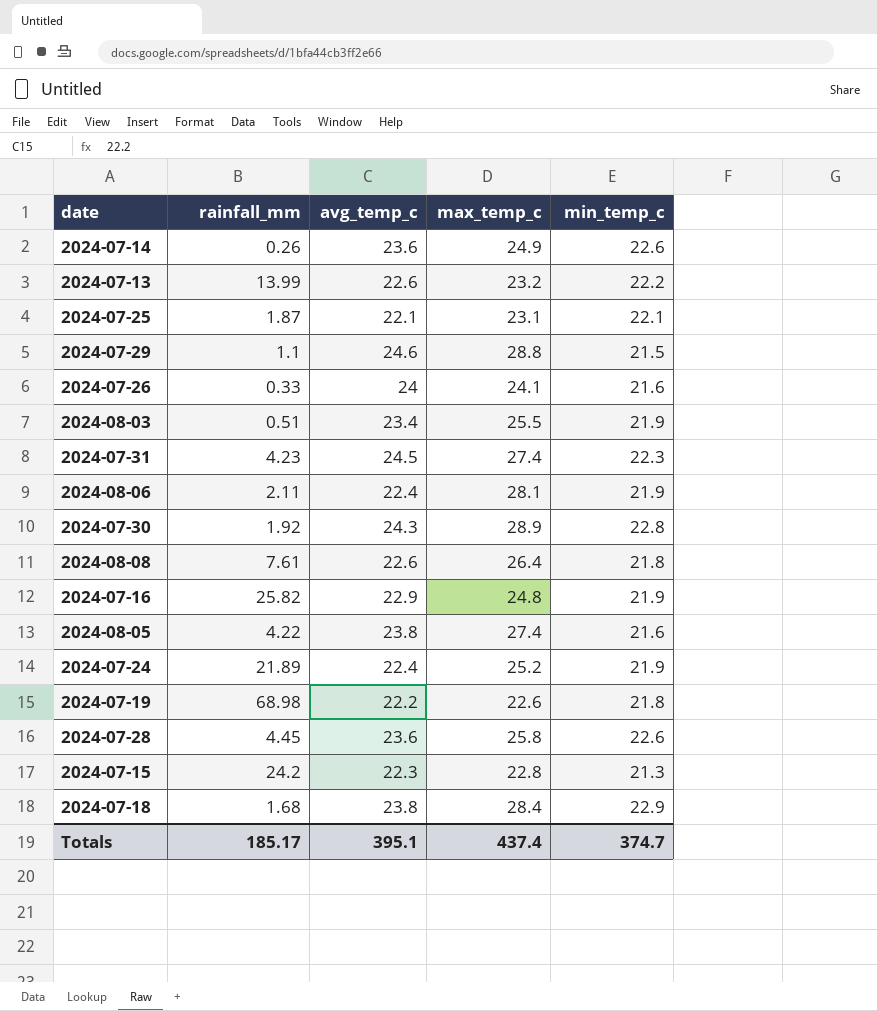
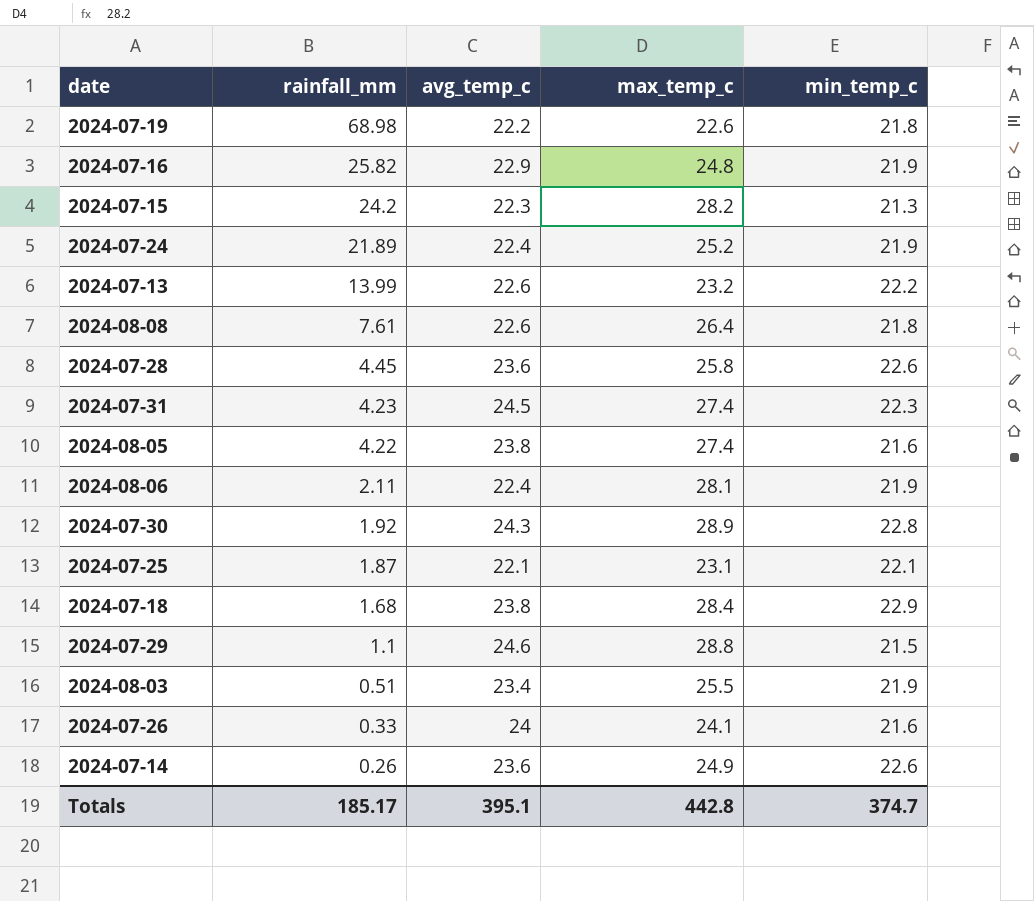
row order: none -> rainfall_mm descending
2024-07-15 | max_temp_c: 22.8 -> 28.2
Totals | max_temp_c: 437.4 -> 442.8

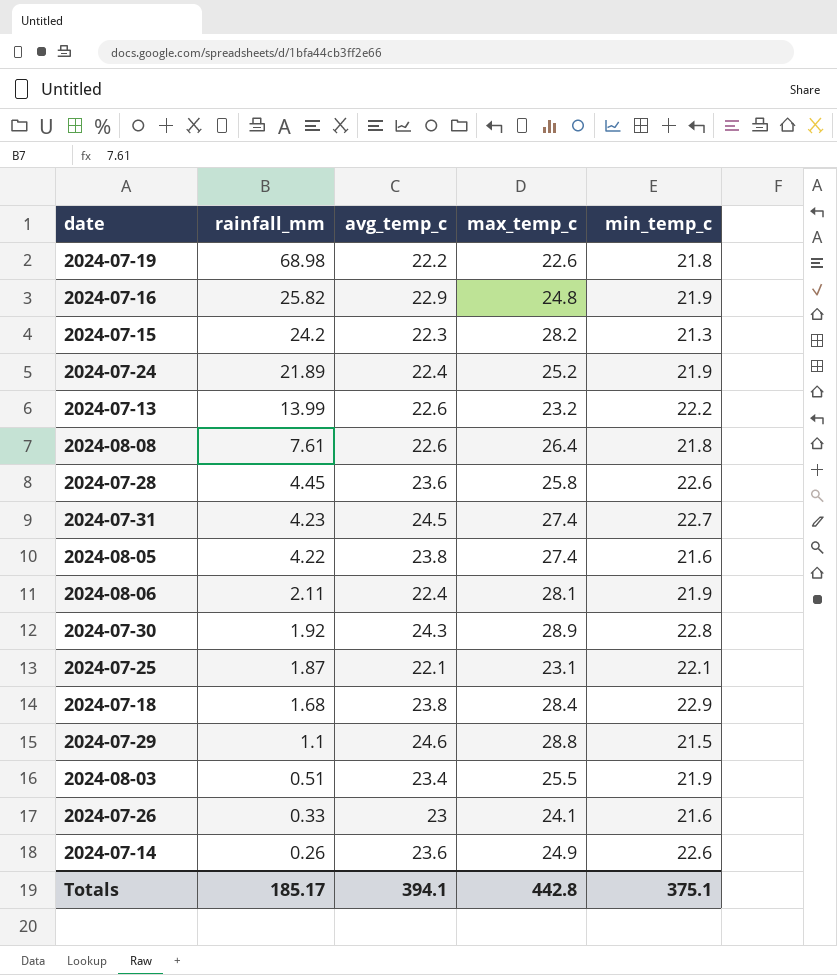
2024-07-31 | min_temp_c: 22.3 -> 22.7
2024-07-26 | avg_temp_c: 24 -> 23
Totals | avg_temp_c: 395.1 -> 394.1
Totals | min_temp_c: 374.7 -> 375.1

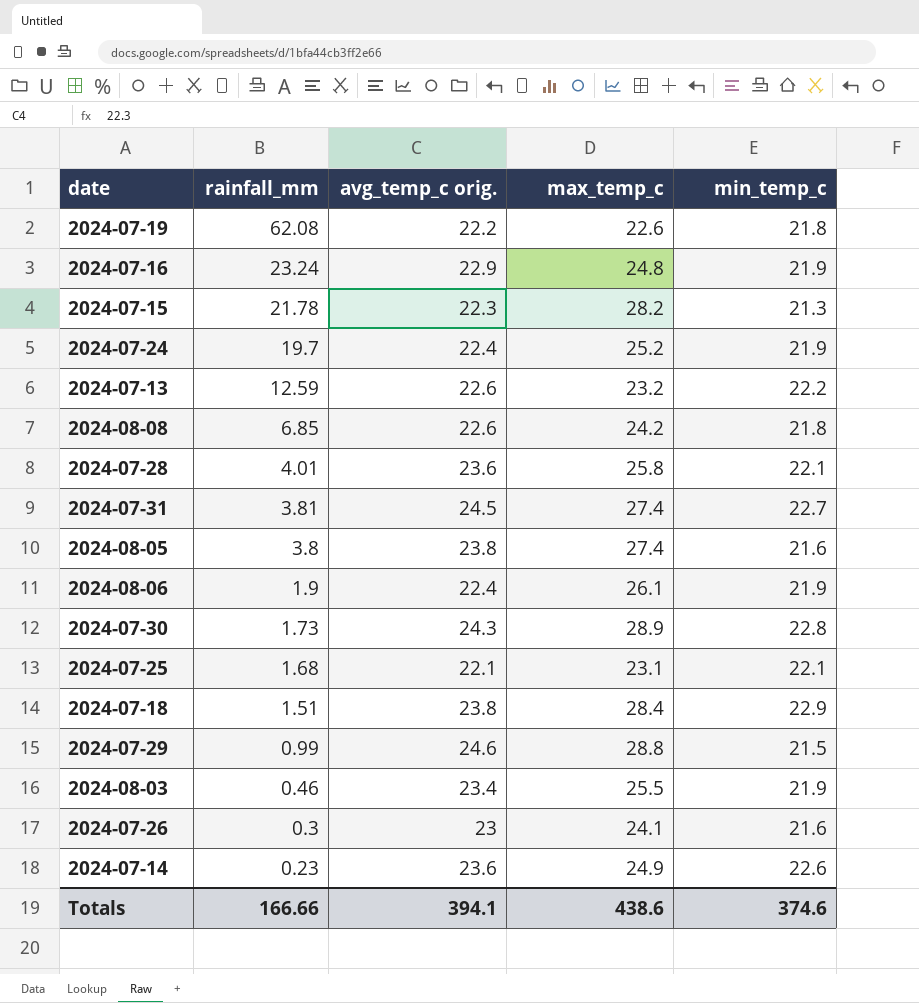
column name: avg_temp_c -> avg_temp_c orig.
2024-07-19 | rainfall_mm: 68.98 -> 62.08
2024-07-16 | rainfall_mm: 25.82 -> 23.24
2024-07-15 | rainfall_mm: 24.2 -> 21.78
2024-07-24 | rainfall_mm: 21.89 -> 19.7
2024-07-13 | rainfall_mm: 13.99 -> 12.59
2024-08-08 | rainfall_mm: 7.61 -> 6.85
2024-08-08 | max_temp_c: 26.4 -> 24.2
2024-07-28 | rainfall_mm: 4.45 -> 4.01
2024-07-28 | min_temp_c: 22.6 -> 22.1
2024-07-31 | rainfall_mm: 4.23 -> 3.81
2024-08-05 | rainfall_mm: 4.22 -> 3.8
2024-08-06 | rainfall_mm: 2.11 -> 1.9
2024-08-06 | max_temp_c: 28.1 -> 26.1
2024-07-30 | rainfall_mm: 1.92 -> 1.73
2024-07-25 | rainfall_mm: 1.87 -> 1.68
2024-07-18 | rainfall_mm: 1.68 -> 1.51
2024-07-29 | rainfall_mm: 1.1 -> 0.99
2024-08-03 | rainfall_mm: 0.51 -> 0.46
2024-07-26 | rainfall_mm: 0.33 -> 0.3
2024-07-14 | rainfall_mm: 0.26 -> 0.23
Totals | rainfall_mm: 185.17 -> 166.66
Totals | max_temp_c: 442.8 -> 438.6
Totals | min_temp_c: 375.1 -> 374.6

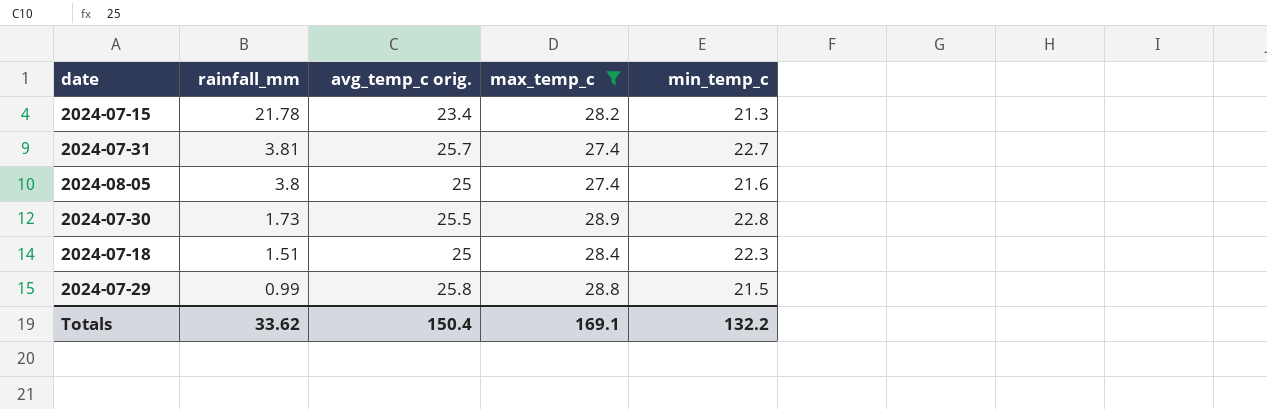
filter: none -> max_temp_c >= 27.4
2024-07-15 | avg_temp_c orig.: 22.3 -> 23.4
2024-07-31 | avg_temp_c orig.: 24.5 -> 25.7
2024-08-05 | avg_temp_c orig.: 23.8 -> 25
2024-07-30 | avg_temp_c orig.: 24.3 -> 25.5
2024-07-18 | avg_temp_c orig.: 23.8 -> 25
2024-07-18 | min_temp_c: 22.9 -> 22.3
2024-07-29 | avg_temp_c orig.: 24.6 -> 25.8
Totals | rainfall_mm: 166.66 -> 33.62
Totals | avg_temp_c orig.: 394.1 -> 150.4
Totals | max_temp_c: 438.6 -> 169.1
Totals | min_temp_c: 374.6 -> 132.2

